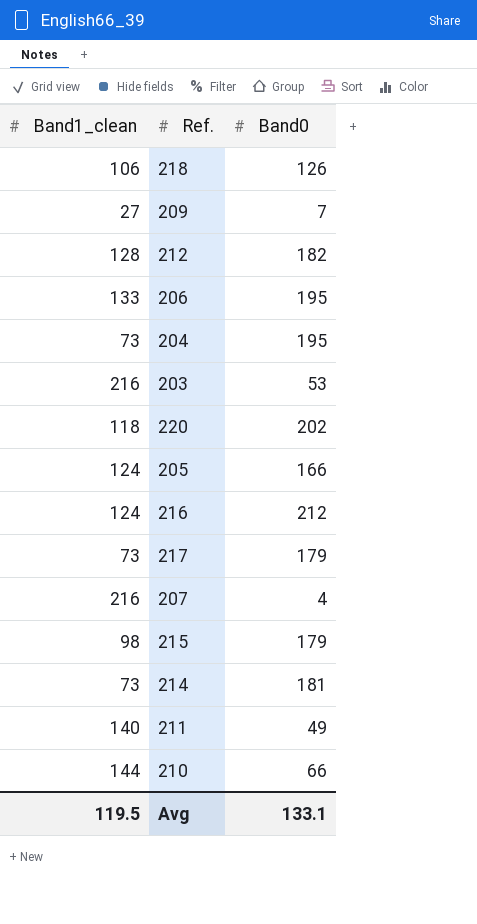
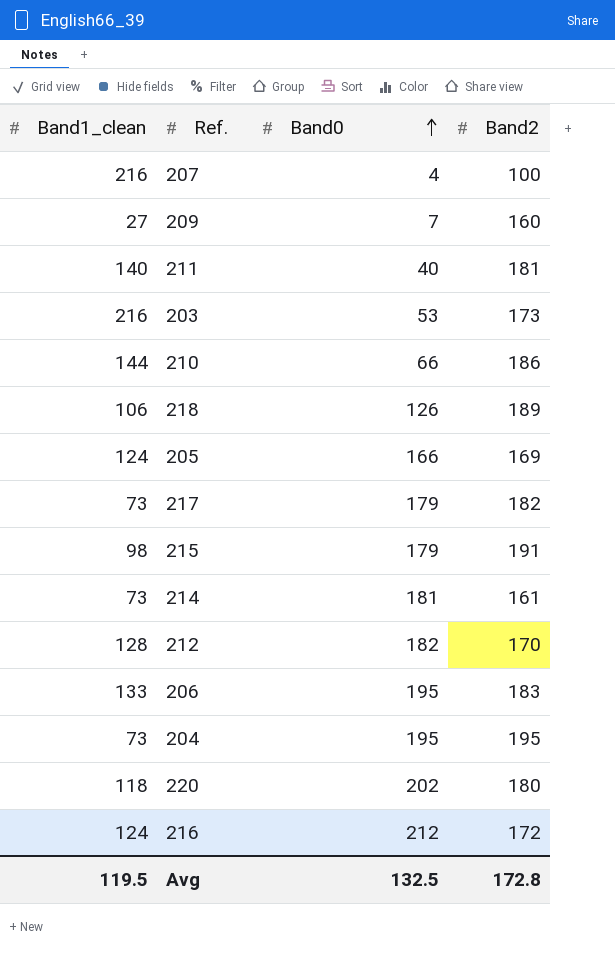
row order: none -> Band0 ascending
column Band2 | position: none -> 4
211 | Band0: 49 -> 40
Avg | Band0: 133.1 -> 132.5

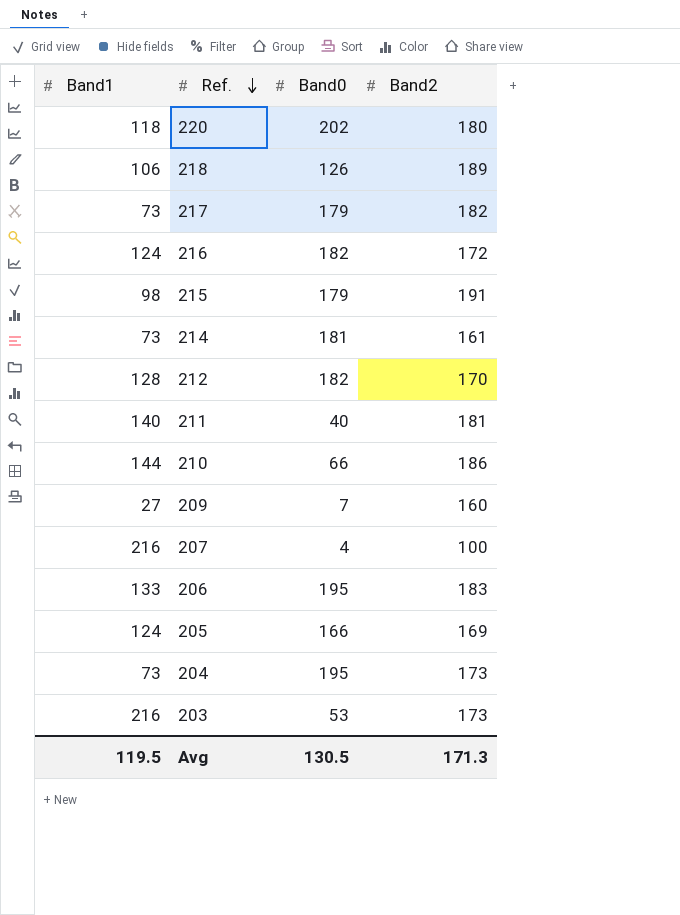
row order: Band0 ascending -> Ref. descending
column name: Band1_clean -> Band1
216 | Band0: 212 -> 182
204 | Band2: 195 -> 173
Avg | Band0: 132.5 -> 130.5
Avg | Band2: 172.8 -> 171.3

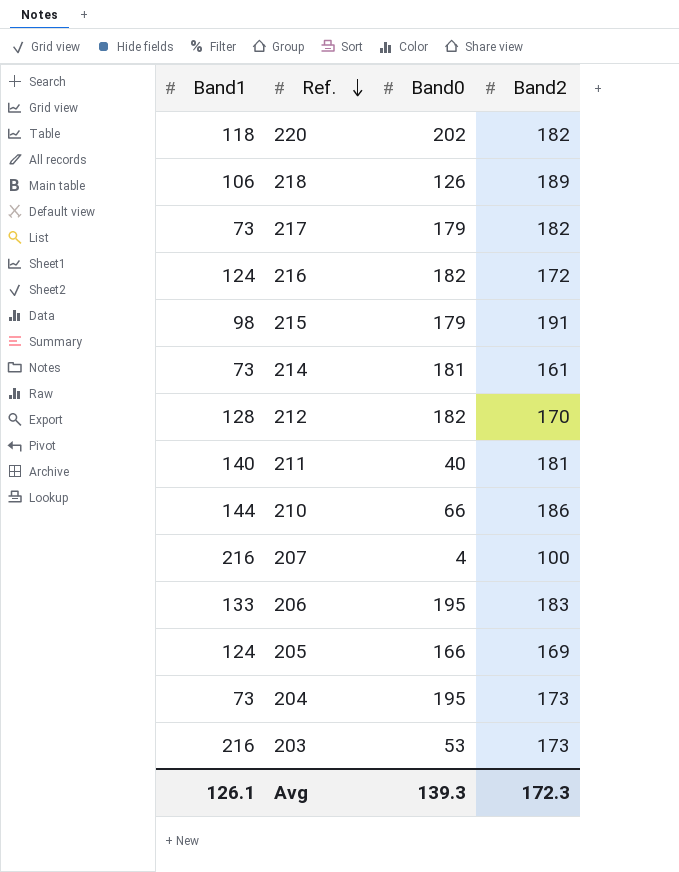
row 209: 27 | 7 | 160 -> none
220 | Band2: 180 -> 182
Avg | Band1: 119.5 -> 126.1
Avg | Band0: 130.5 -> 139.3
Avg | Band2: 171.3 -> 172.3

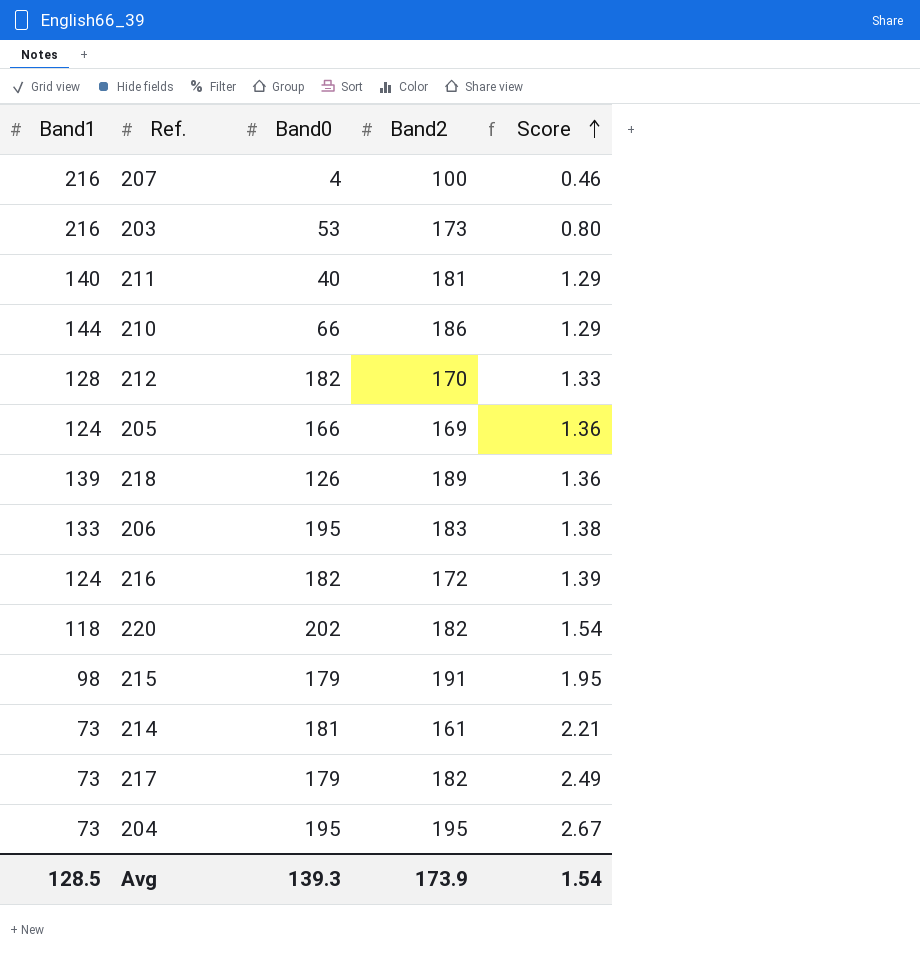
row order: Ref. descending -> Score ascending
column Score | formula: none -> [Band2] / [Band1]
218 | Band1: 106 -> 139
204 | Band2: 173 -> 195
Avg | Band1: 126.1 -> 128.5
Avg | Band2: 172.3 -> 173.9

